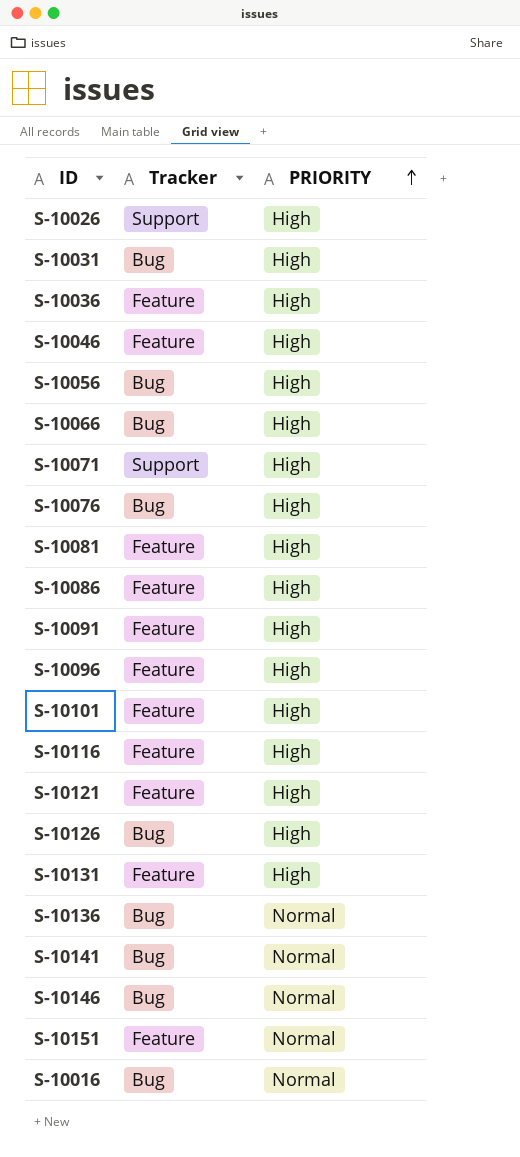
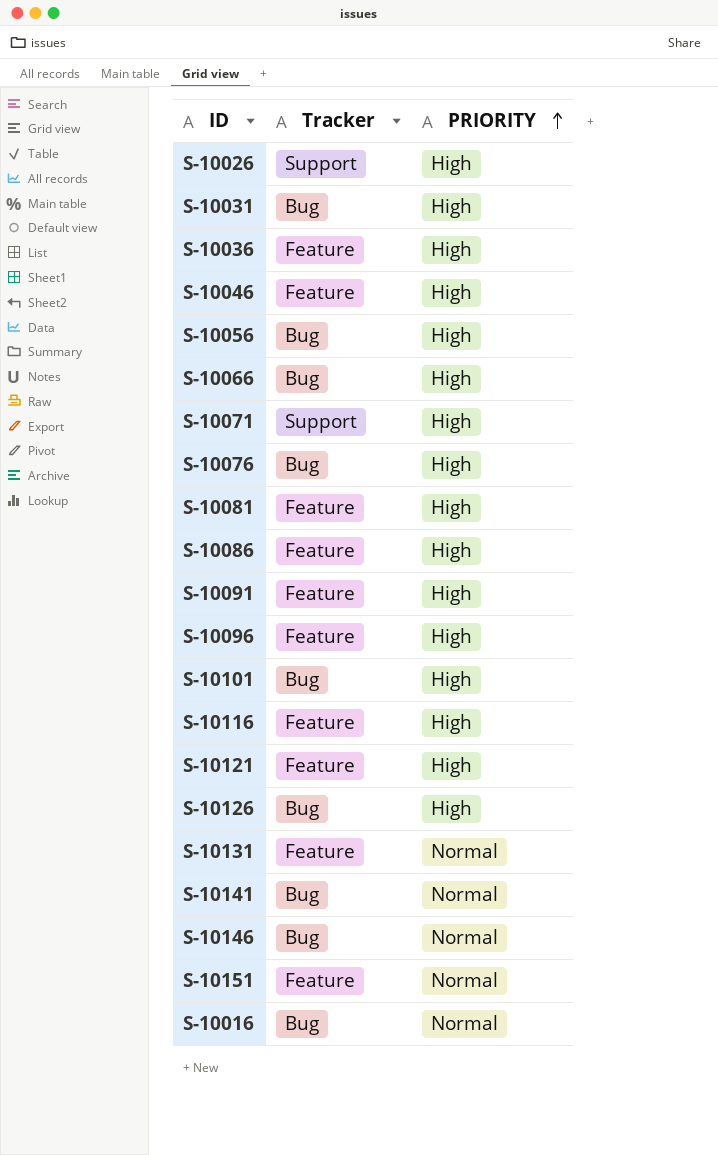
row S-10136: Bug | Normal -> none
S-10101 | Tracker: Feature -> Bug
S-10131 | PRIORITY: High -> Normal

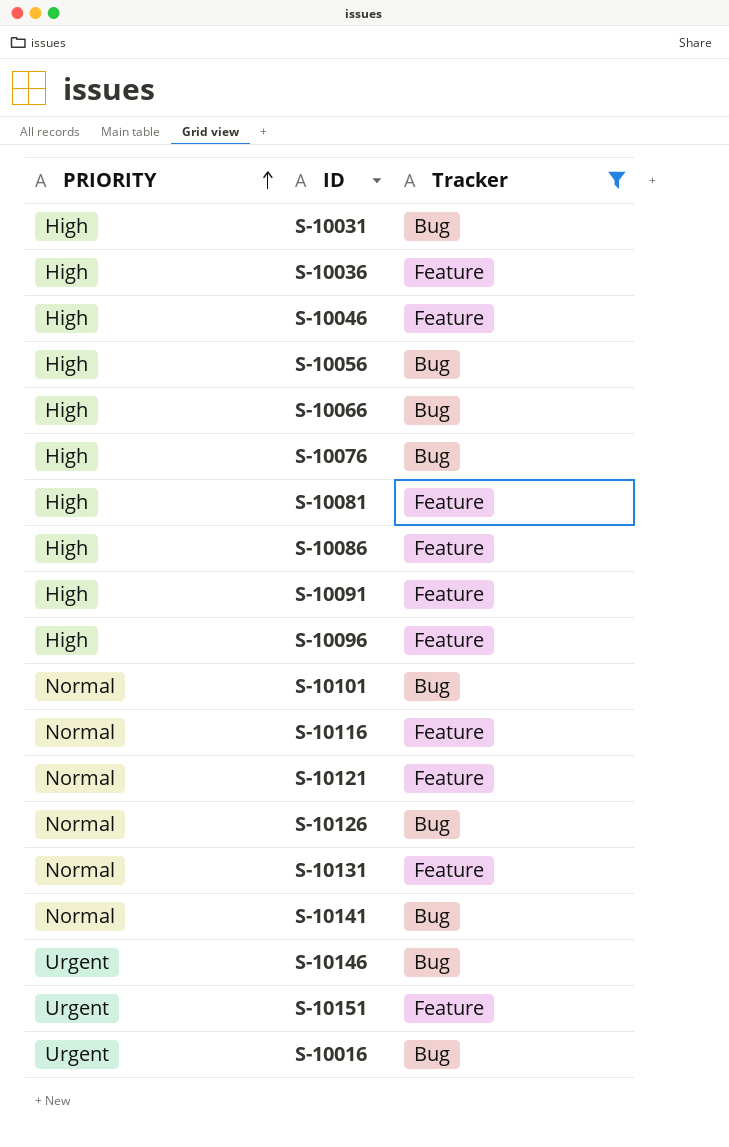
filter: none -> Tracker != Support
column PRIORITY | position: 3 -> 1
S-10101 | PRIORITY: High -> Normal
S-10116 | PRIORITY: High -> Normal
S-10121 | PRIORITY: High -> Normal
S-10126 | PRIORITY: High -> Normal
S-10146 | PRIORITY: Normal -> Urgent
S-10151 | PRIORITY: Normal -> Urgent
S-10016 | PRIORITY: Normal -> Urgent

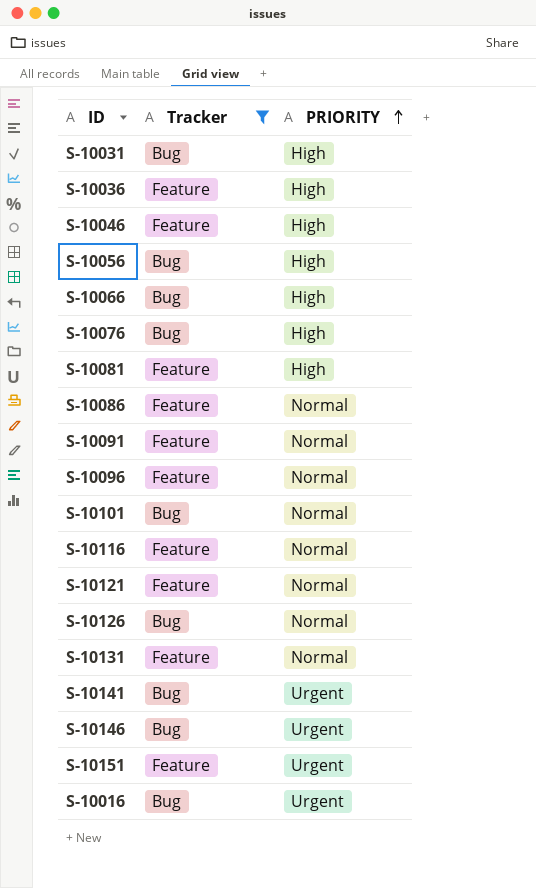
column PRIORITY | position: 1 -> 3
S-10086 | PRIORITY: High -> Normal
S-10091 | PRIORITY: High -> Normal
S-10096 | PRIORITY: High -> Normal
S-10141 | PRIORITY: Normal -> Urgent

